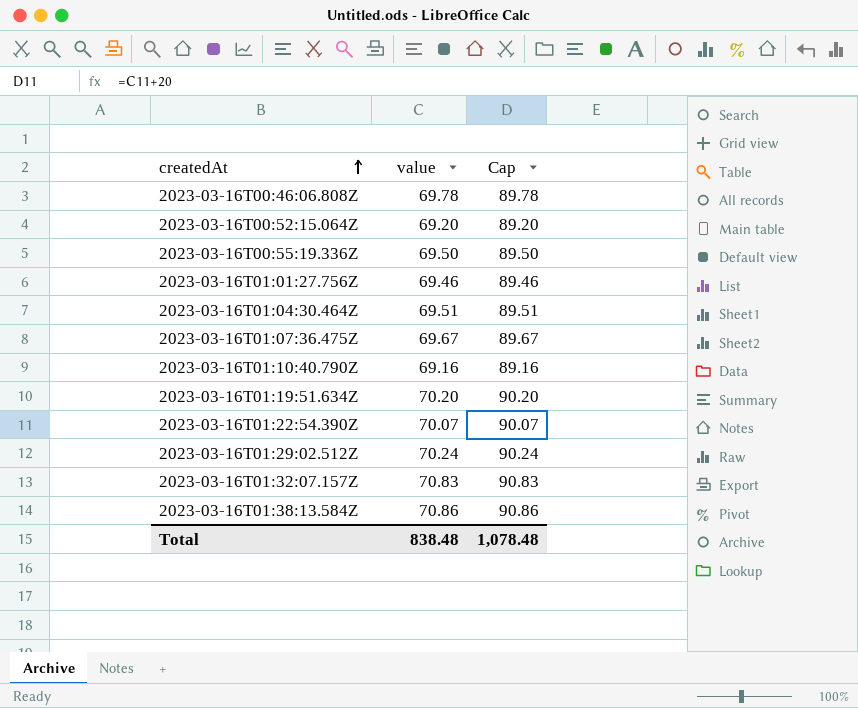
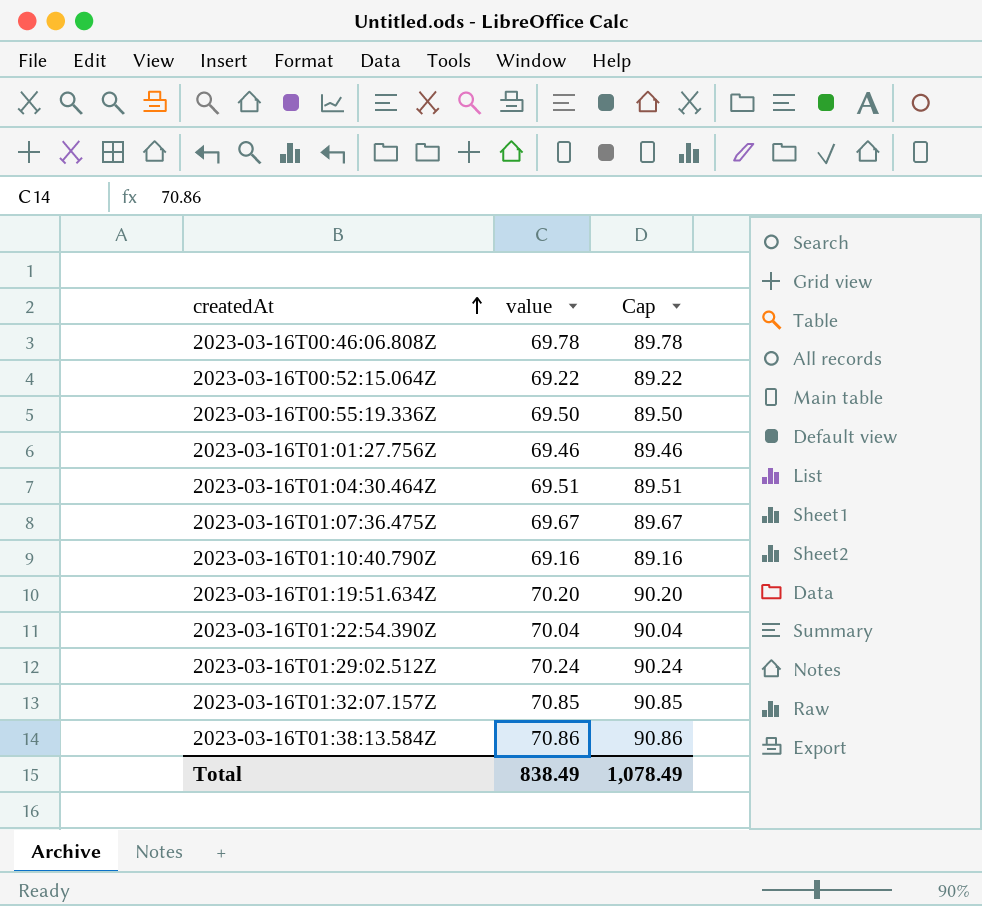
2023-03-16T00:52:15.064Z | value: 69.20 -> 69.22
2023-03-16T00:52:15.064Z | Cap: 89.20 -> 89.22
2023-03-16T01:22:54.390Z | value: 70.07 -> 70.04
2023-03-16T01:22:54.390Z | Cap: 90.07 -> 90.04
2023-03-16T01:32:07.157Z | value: 70.83 -> 70.85
2023-03-16T01:32:07.157Z | Cap: 90.83 -> 90.85
Total | value: 838.48 -> 838.49
Total | Cap: 1,078.48 -> 1,078.49

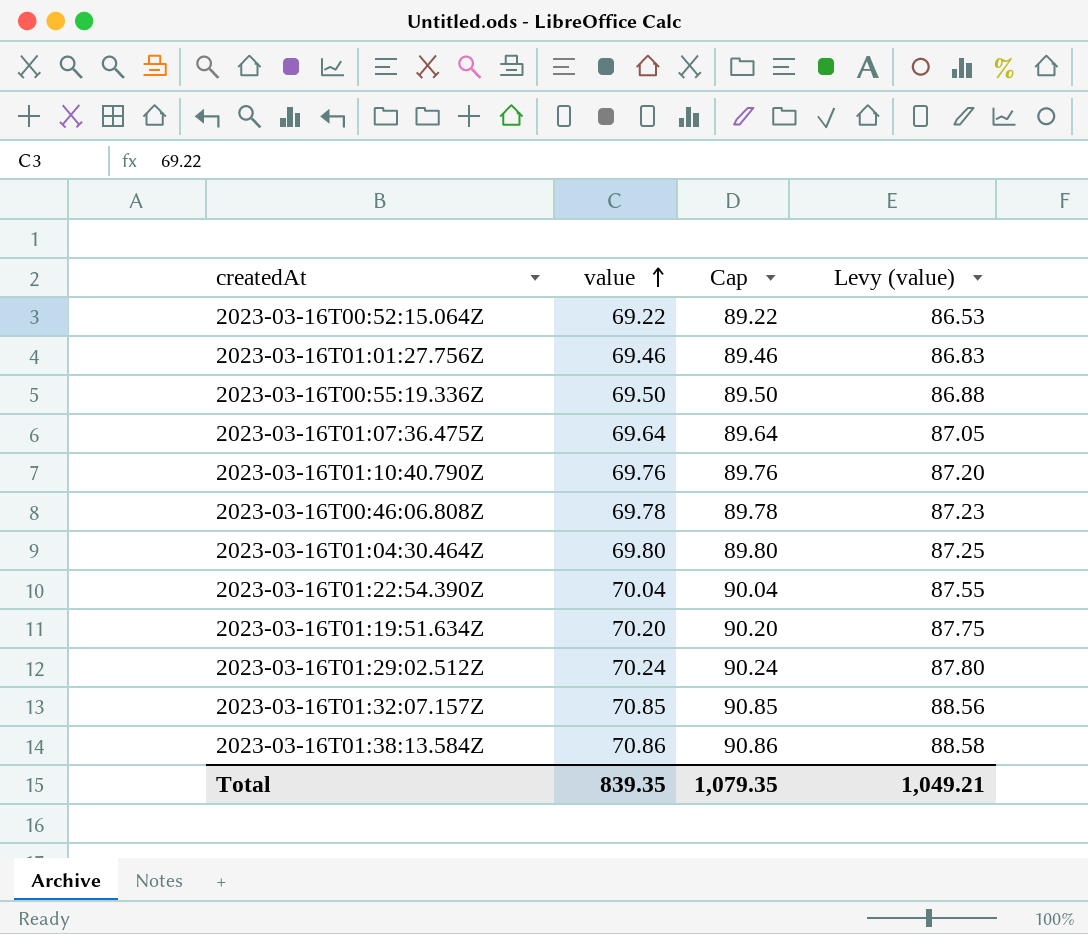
row order: createdAt ascending -> value ascending
column Levy (value) | formula: none -> [value] * 1.25
2023-03-16T01:07:36.475Z | value: 69.67 -> 69.64
2023-03-16T01:07:36.475Z | Cap: 89.67 -> 89.64
2023-03-16T01:10:40.790Z | value: 69.16 -> 69.76
2023-03-16T01:10:40.790Z | Cap: 89.16 -> 89.76
2023-03-16T01:04:30.464Z | value: 69.51 -> 69.80
2023-03-16T01:04:30.464Z | Cap: 89.51 -> 89.80
Total | value: 838.49 -> 839.35
Total | Cap: 1,078.49 -> 1,079.35

